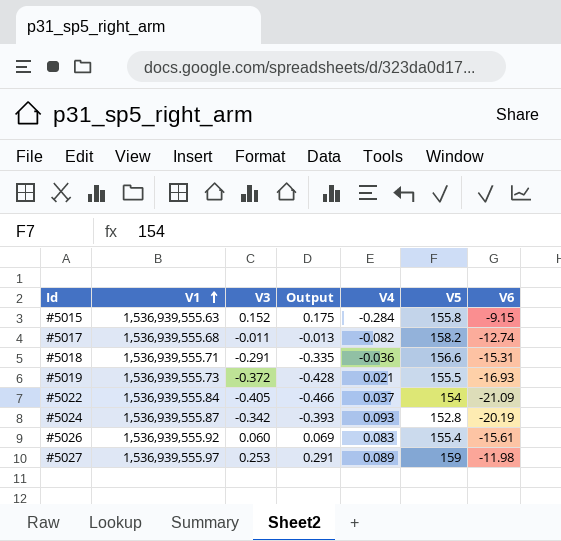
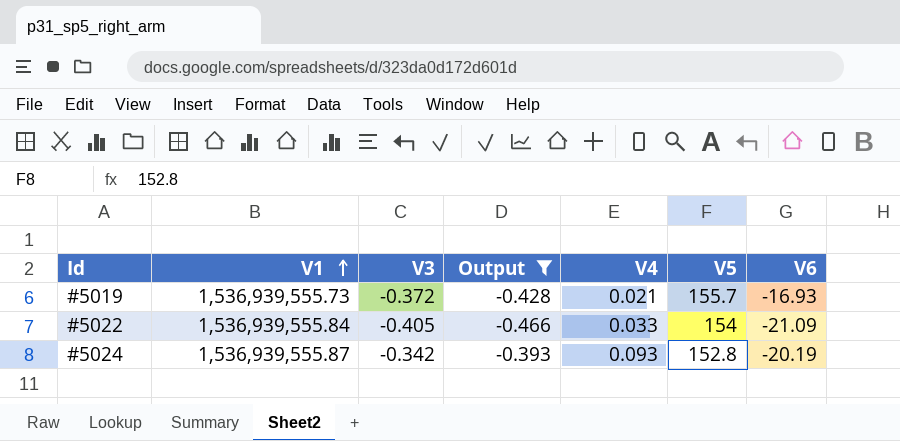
filter: none -> Output <= -0.393
#5019 | V5: 155.5 -> 155.7
#5022 | V4: 0.037 -> 0.033

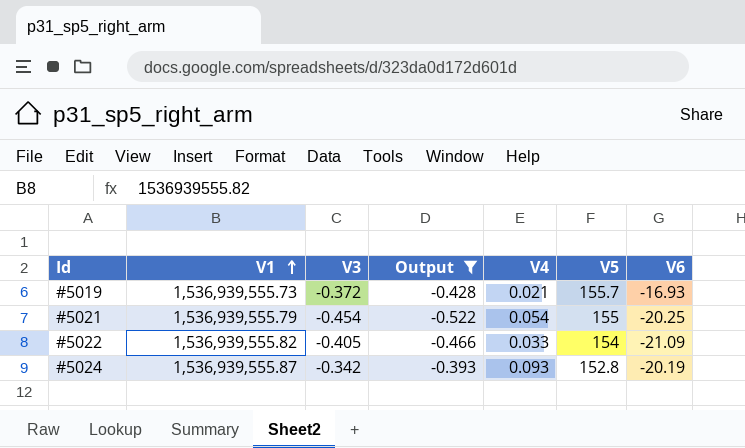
row #5021: none -> 1,536,939,555.79 | -0.454 | -0.522 | 0.054 | 155 | -20.25
#5022 | V1: 1,536,939,555.84 -> 1,536,939,555.82

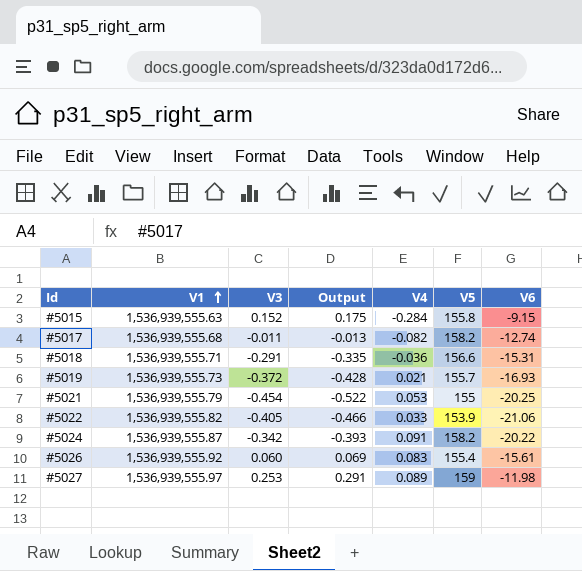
filter: Output <= -0.393 -> none
#5021 | V4: 0.054 -> 0.053
#5022 | V5: 154 -> 153.9
#5022 | V6: -21.09 -> -21.06
#5024 | V4: 0.093 -> 0.091
#5024 | V5: 152.8 -> 158.2
#5024 | V6: -20.19 -> -20.22

